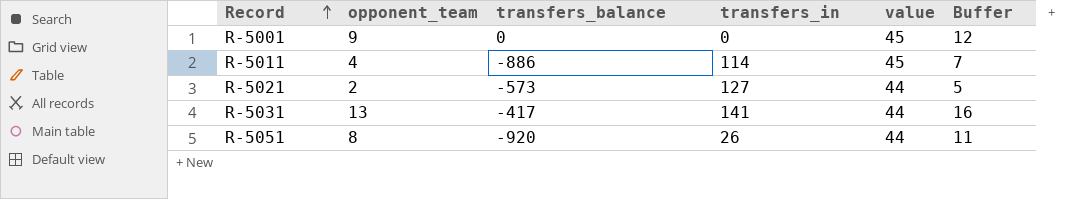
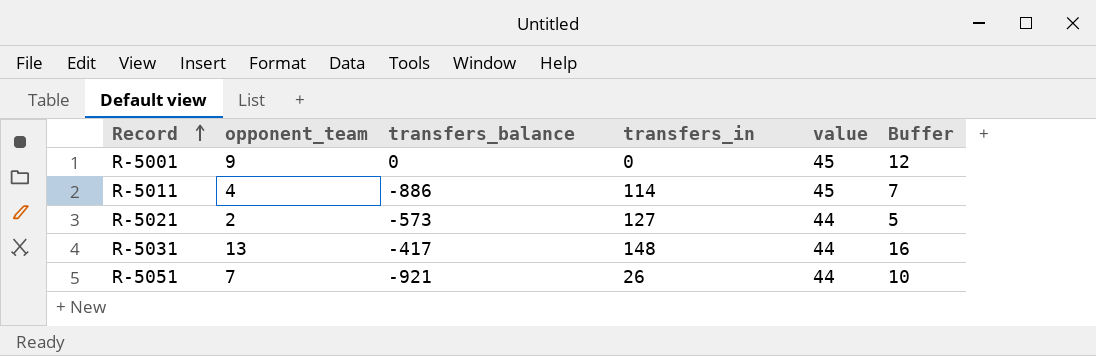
R-5031 | transfers_in: 141 -> 148
R-5051 | opponent_team: 8 -> 7
R-5051 | transfers_balance: -920 -> -921
R-5051 | Buffer: 11 -> 10

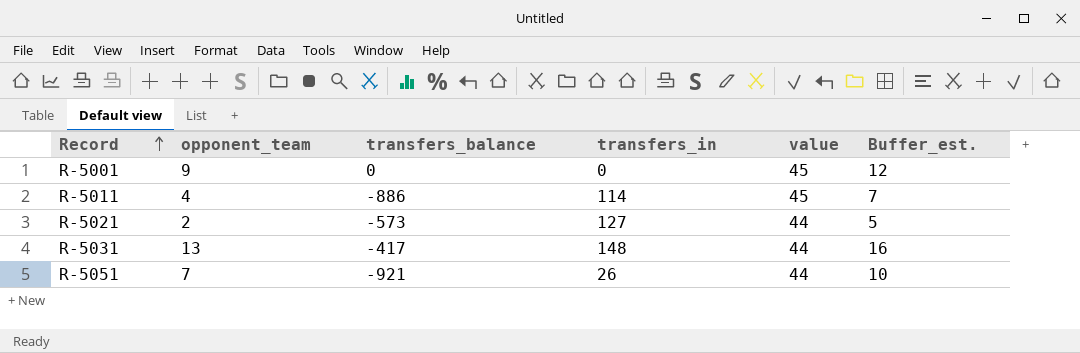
column name: Buffer -> Buffer_est.

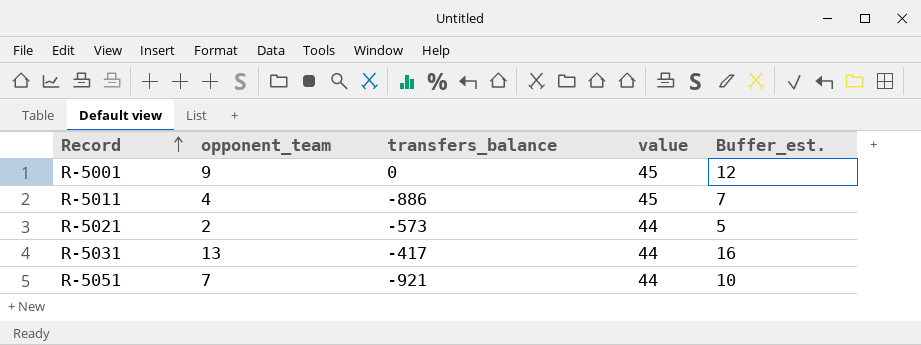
column transfers_in | position: 4 -> none

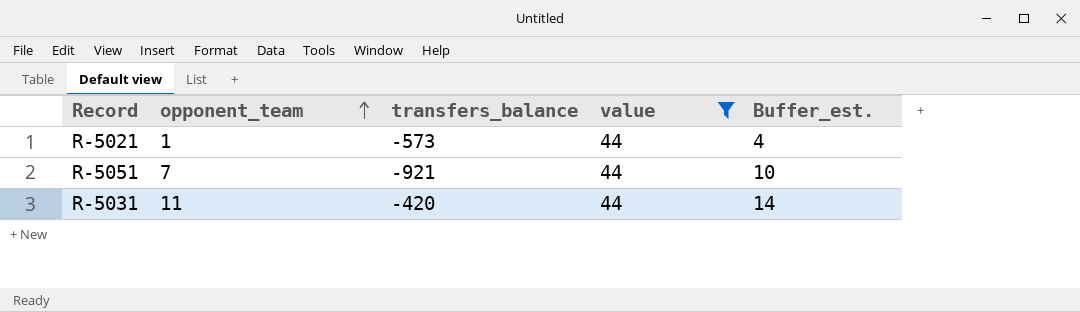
filter: none -> value = 44
row order: Record ascending -> opponent_team ascending
R-5021 | opponent_team: 2 -> 1
R-5021 | Buffer_est.: 5 -> 4
R-5031 | opponent_team: 13 -> 11
R-5031 | transfers_balance: -417 -> -420
R-5031 | Buffer_est.: 16 -> 14

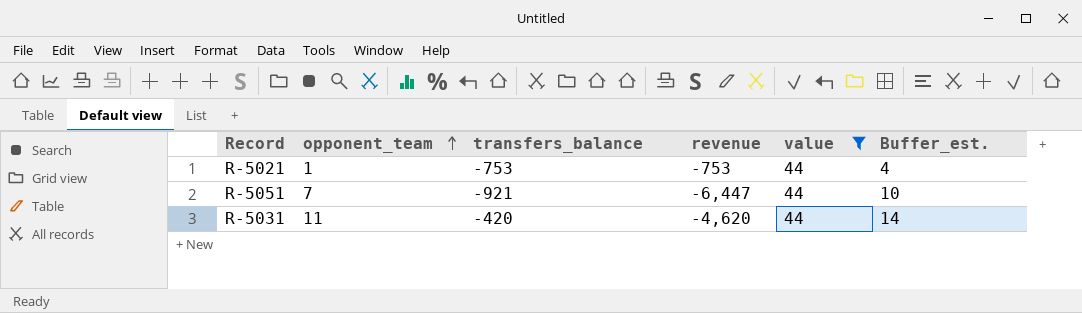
column revenue | formula: none -> [opponent_team] * [transfers_balance]
R-5021 | transfers_balance: -573 -> -753

